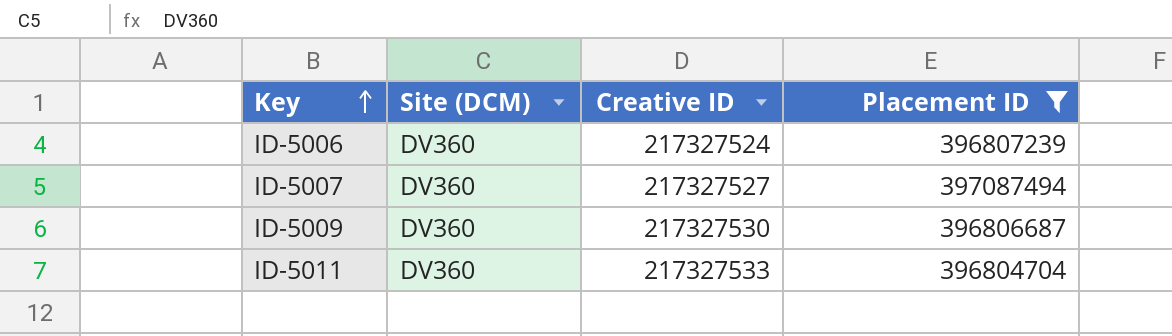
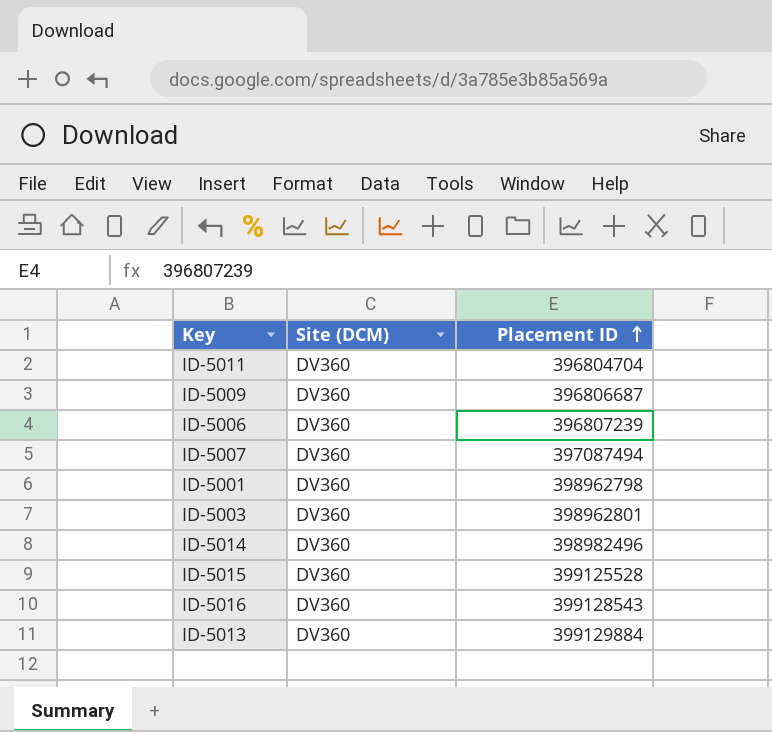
filter: Placement ID <= 397087494 -> none
row order: Key ascending -> Placement ID ascending
column Creative ID | position: 3 -> none

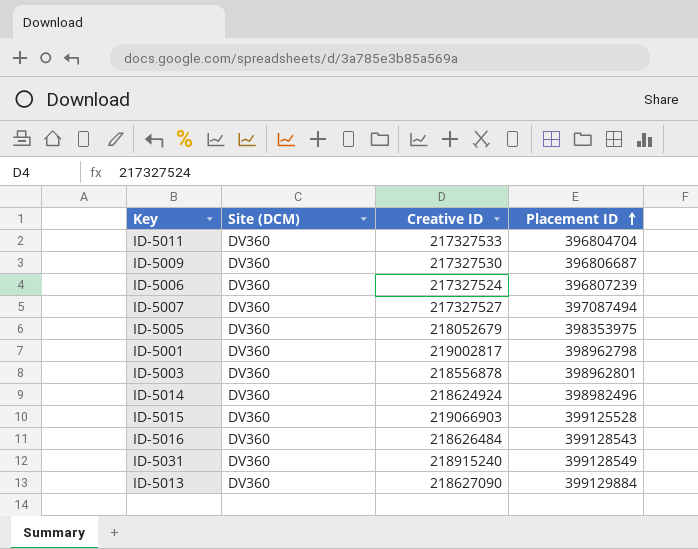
column Creative ID | position: none -> 3
row ID-5005: none -> DV360 | 218052679 | 398353975
row ID-5031: none -> DV360 | 218915240 | 399128549

